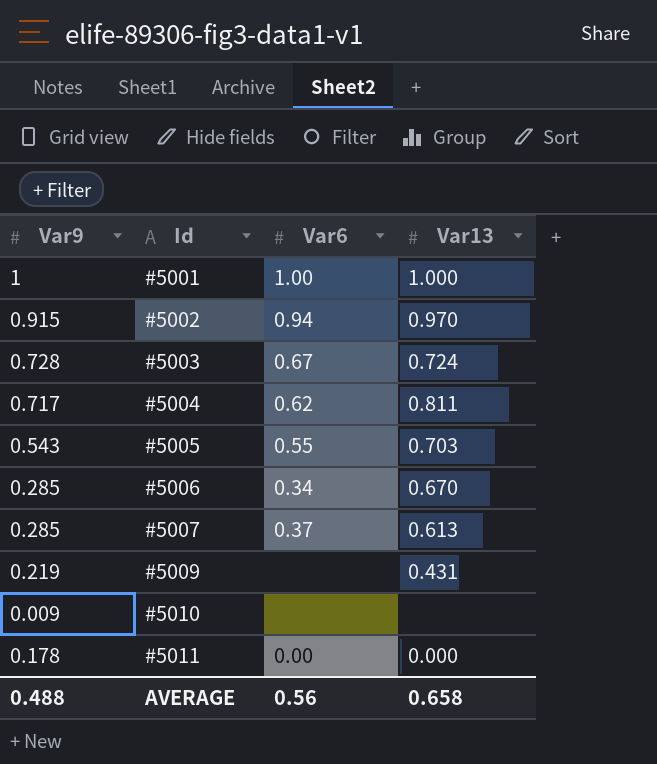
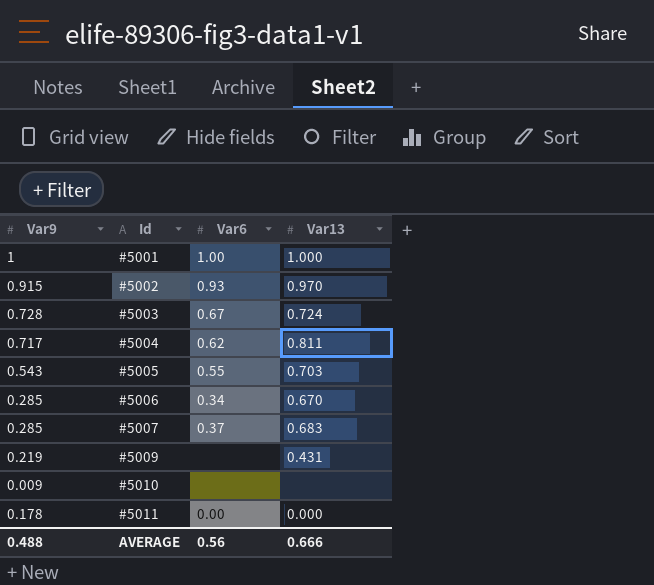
#5002 | Var6: 0.94 -> 0.93
#5007 | Var13: 0.613 -> 0.683
AVERAGE | Var13: 0.658 -> 0.666

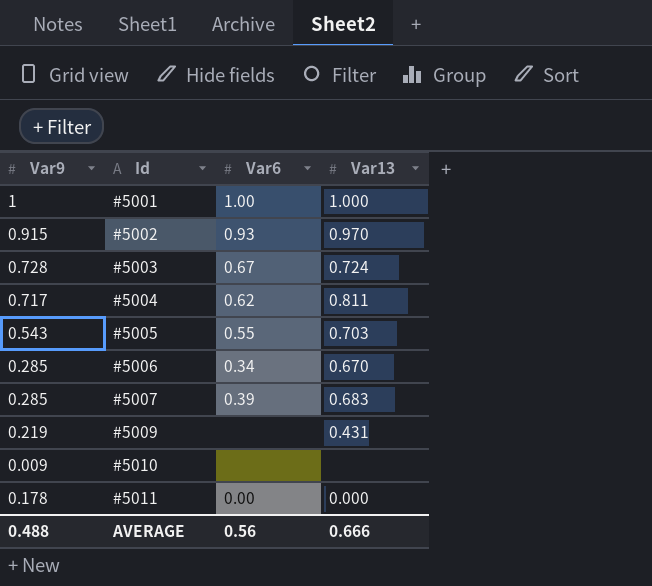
#5007 | Var6: 0.37 -> 0.39

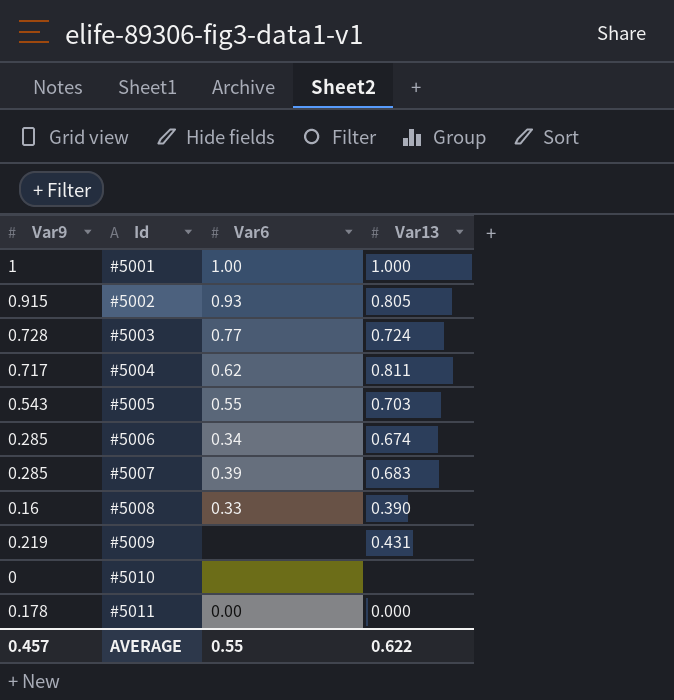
#5002 | Var13: 0.970 -> 0.805
#5003 | Var6: 0.67 -> 0.77
#5006 | Var13: 0.670 -> 0.674
row #5008: none -> 0.16 | 0.33 | 0.390
#5010 | Var9: 0.009 -> 0
AVERAGE | Var9: 0.488 -> 0.457
AVERAGE | Var6: 0.56 -> 0.55
AVERAGE | Var13: 0.666 -> 0.622

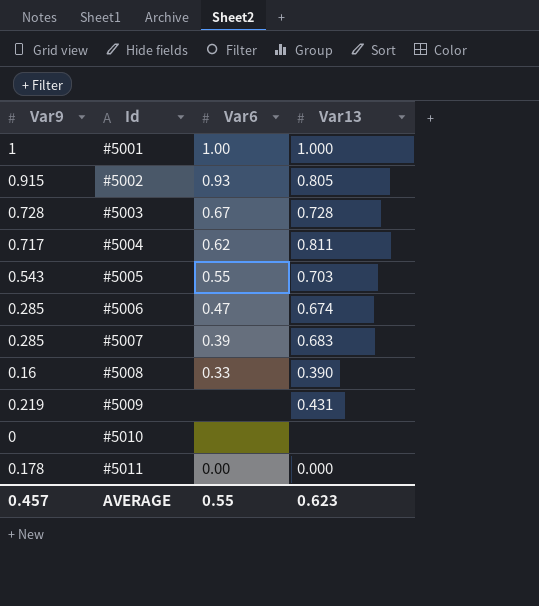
#5003 | Var6: 0.77 -> 0.67
#5003 | Var13: 0.724 -> 0.728
#5006 | Var6: 0.34 -> 0.47
AVERAGE | Var13: 0.622 -> 0.623

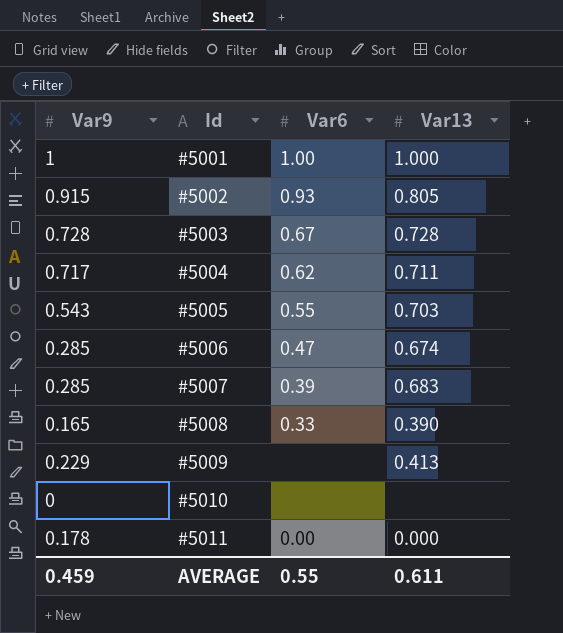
#5004 | Var13: 0.811 -> 0.711
#5008 | Var9: 0.16 -> 0.165
#5009 | Var9: 0.219 -> 0.229
#5009 | Var13: 0.431 -> 0.413
AVERAGE | Var9: 0.457 -> 0.459
AVERAGE | Var13: 0.623 -> 0.611

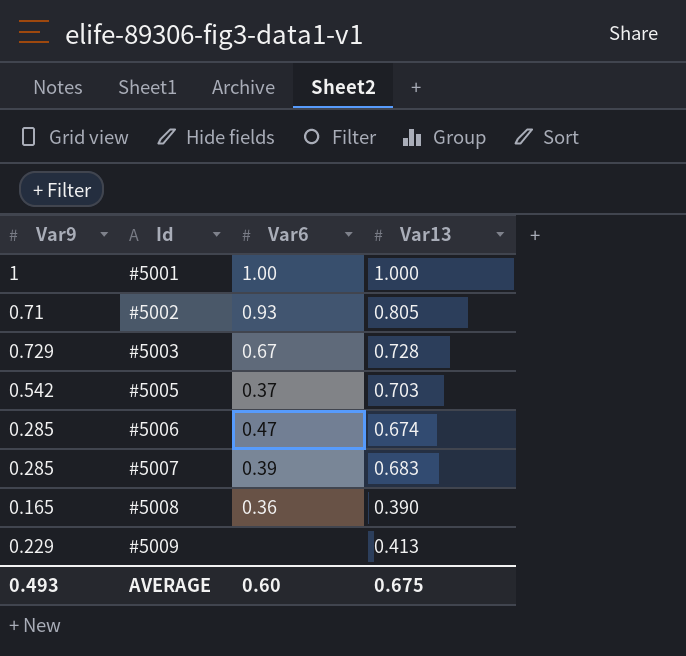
row #5004: 0.717 | 0.62 | 0.711 -> none
row #5010: 0 | none | none -> none
row #5011: 0.178 | 0.00 | 0.000 -> none
#5002 | Var9: 0.915 -> 0.71
#5003 | Var9: 0.728 -> 0.729
#5005 | Var9: 0.543 -> 0.542
#5005 | Var6: 0.55 -> 0.37
#5008 | Var6: 0.33 -> 0.36
AVERAGE | Var9: 0.459 -> 0.493
AVERAGE | Var6: 0.55 -> 0.60
AVERAGE | Var13: 0.611 -> 0.675

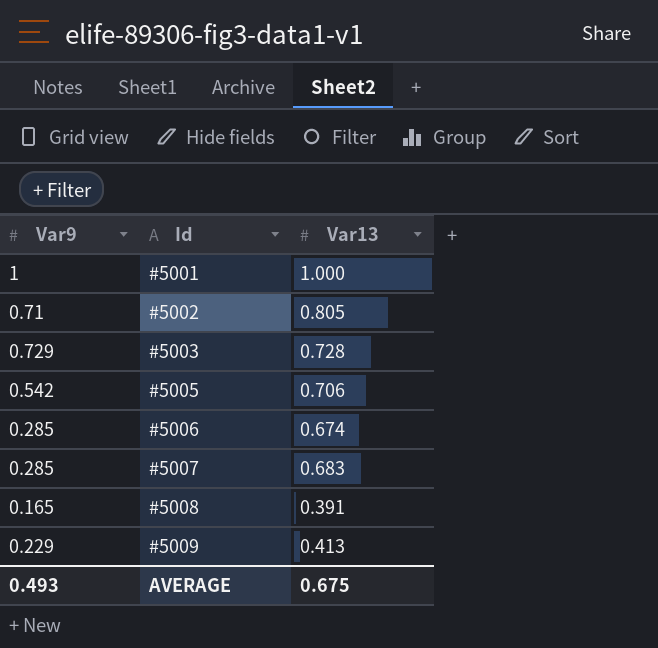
column Var6 | position: 3 -> none
#5005 | Var13: 0.703 -> 0.706
#5008 | Var13: 0.390 -> 0.391

